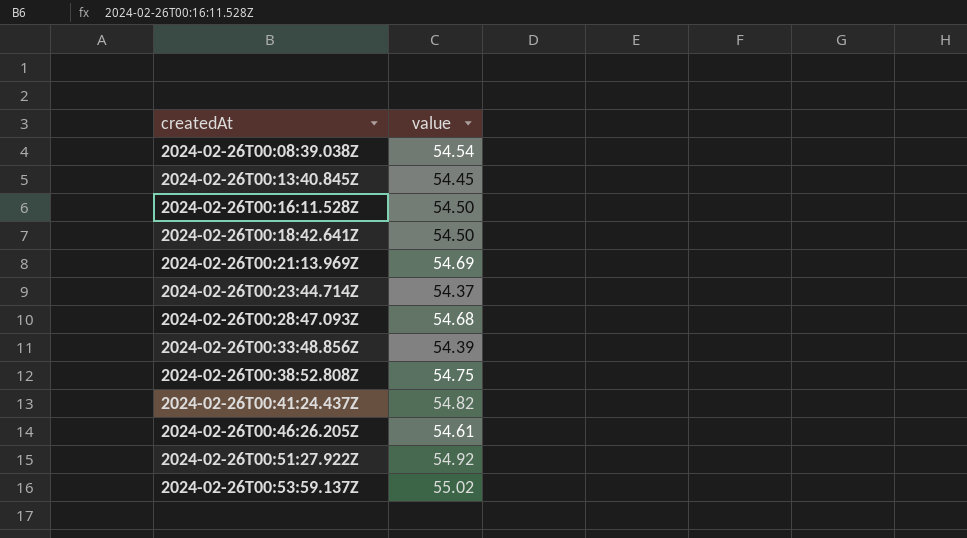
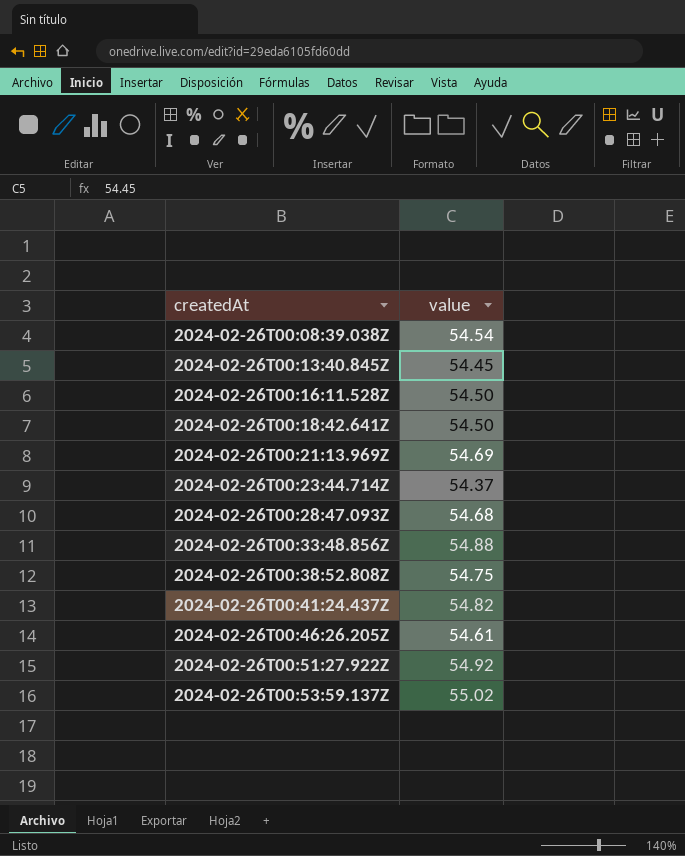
2024-02-26T00:33:48.856Z | value: 54.39 -> 54.88

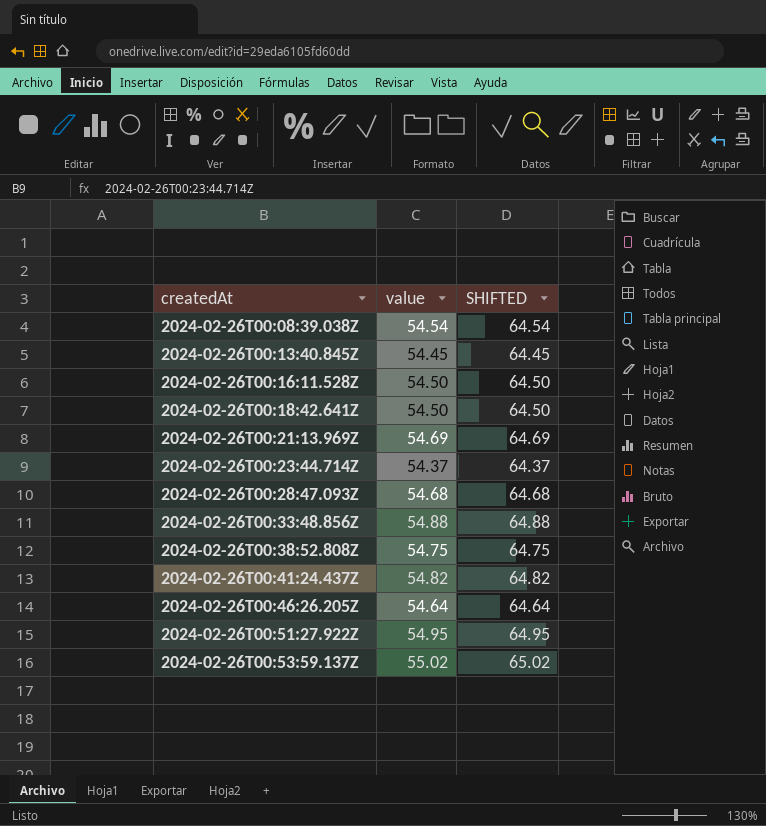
column SHIFTED | formula: none -> [value] + 10
2024-02-26T00:46:26.205Z | value: 54.61 -> 54.64
2024-02-26T00:51:27.922Z | value: 54.92 -> 54.95

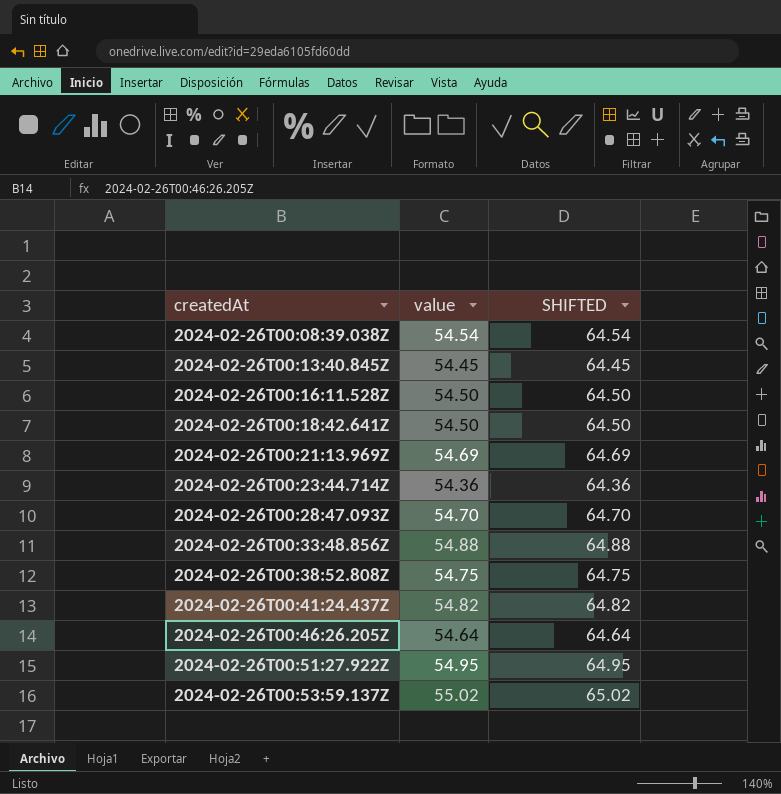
2024-02-26T00:23:44.714Z | value: 54.37 -> 54.36
2024-02-26T00:23:44.714Z | SHIFTED: 64.37 -> 64.36
2024-02-26T00:28:47.093Z | value: 54.68 -> 54.70
2024-02-26T00:28:47.093Z | SHIFTED: 64.68 -> 64.70

